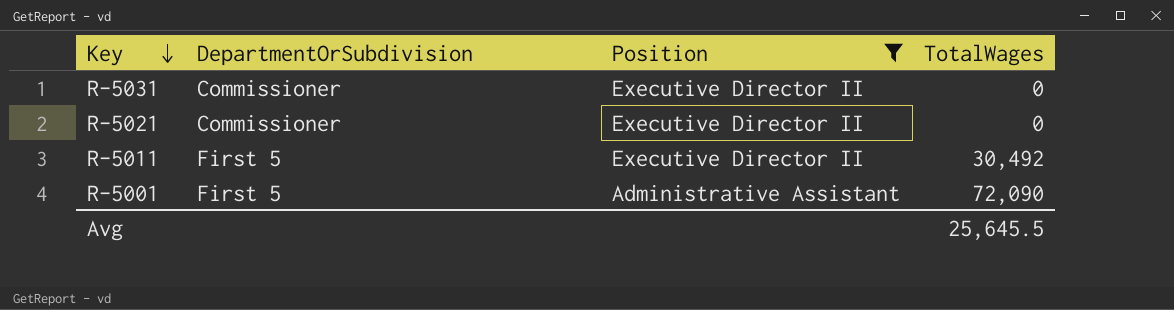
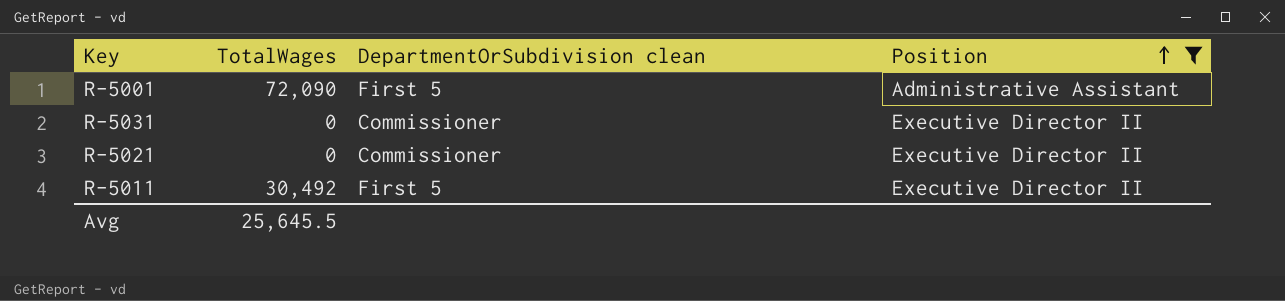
row order: Key descending -> Position ascending
column TotalWages | position: 4 -> 2
column name: DepartmentOrSubdivision -> DepartmentOrSubdivision clean

